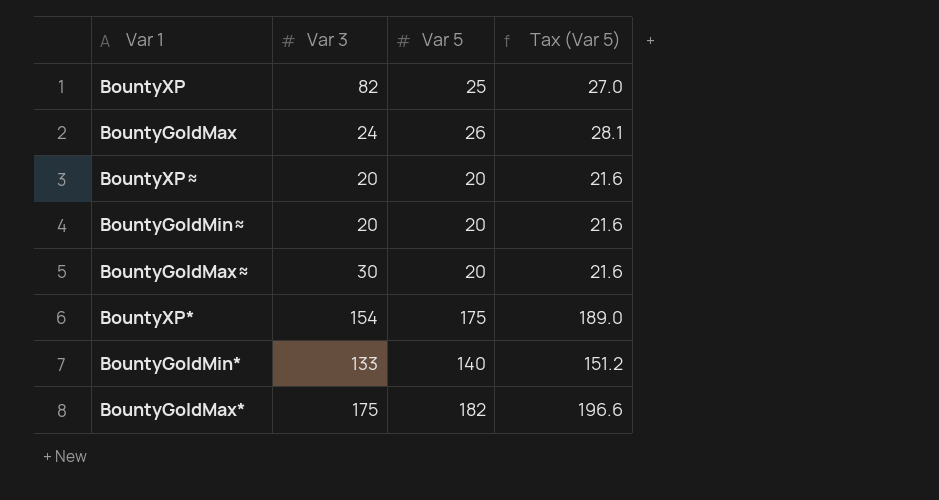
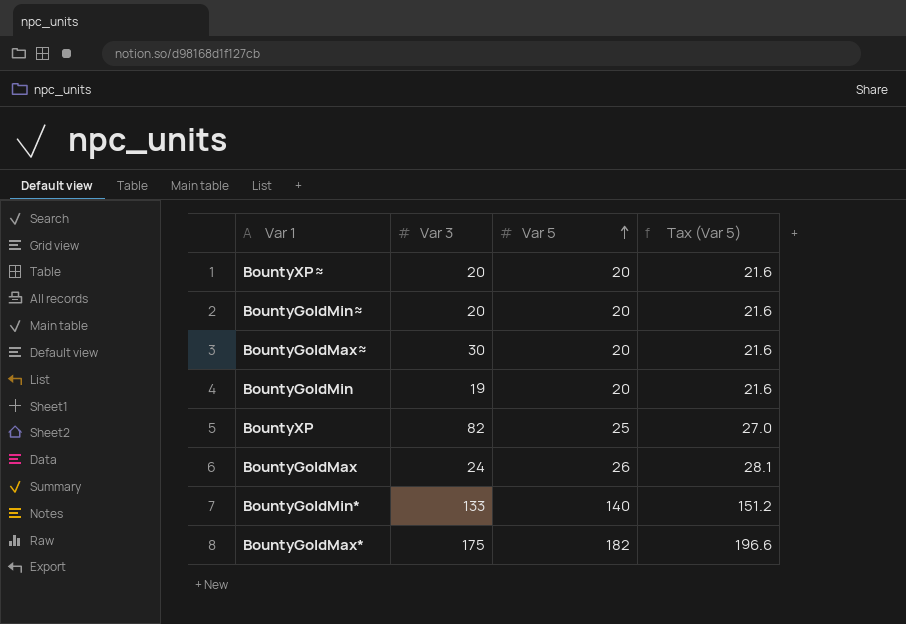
row order: none -> Var 5 ascending
row BountyXP*: 154 | 175 | 189.0 -> none
row BountyGoldMin: none -> 19 | 20 | 21.6

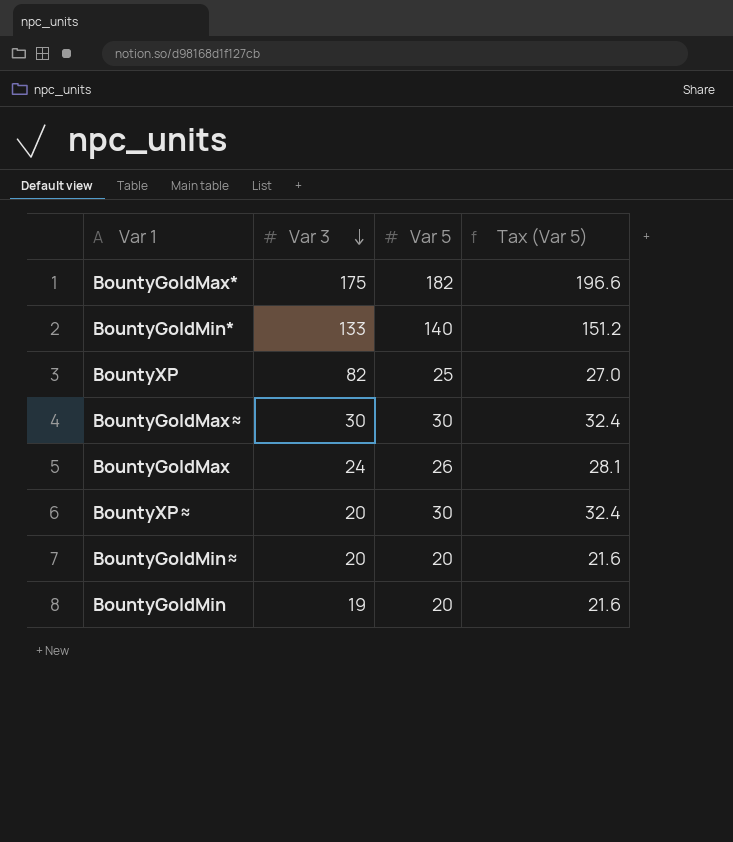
row order: Var 5 ascending -> Var 3 descending
BountyGoldMax≈ | Var 5: 20 -> 30
BountyGoldMax≈ | Tax (Var 5): 21.6 -> 32.4
BountyXP≈ | Var 5: 20 -> 30
BountyXP≈ | Tax (Var 5): 21.6 -> 32.4

